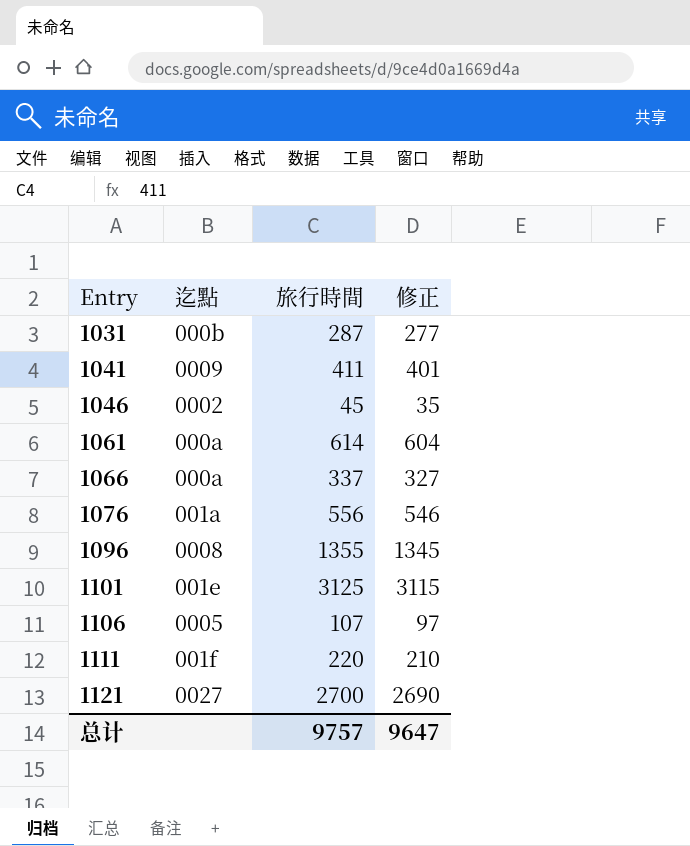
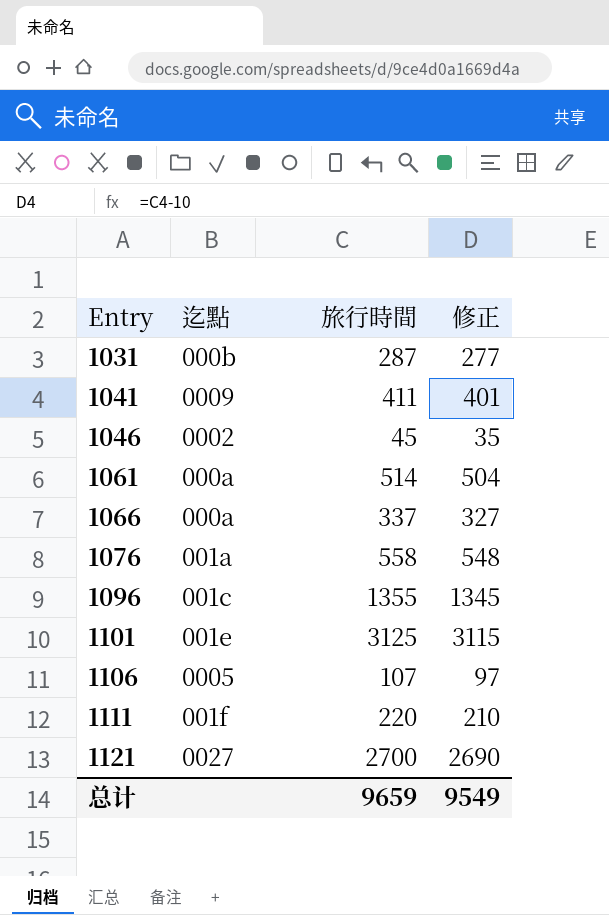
1061 | 旅行時間: 614 -> 514
1061 | 修正: 604 -> 504
1076 | 旅行時間: 556 -> 558
1076 | 修正: 546 -> 548
1096 | 迄點: 0008 -> 001c
总计 | 旅行時間: 9757 -> 9659
总计 | 修正: 9647 -> 9549

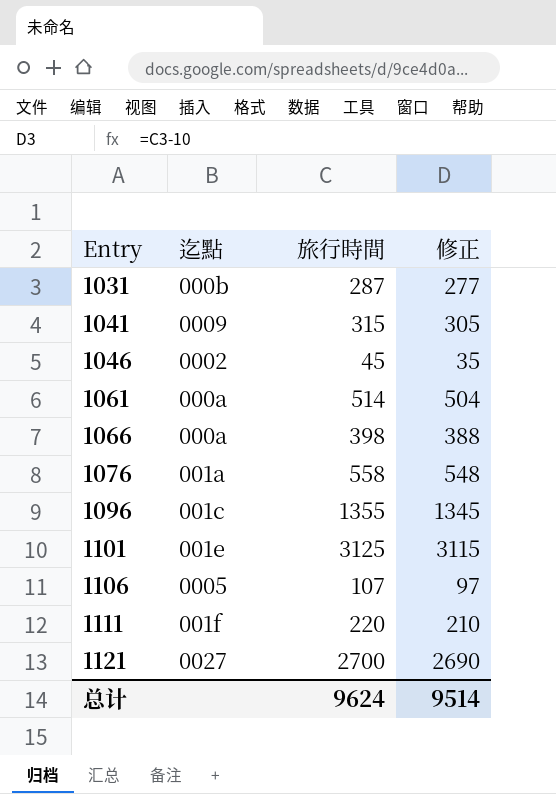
1041 | 旅行時間: 411 -> 315
1041 | 修正: 401 -> 305
1066 | 旅行時間: 337 -> 398
1066 | 修正: 327 -> 388
总计 | 旅行時間: 9659 -> 9624
总计 | 修正: 9549 -> 9514

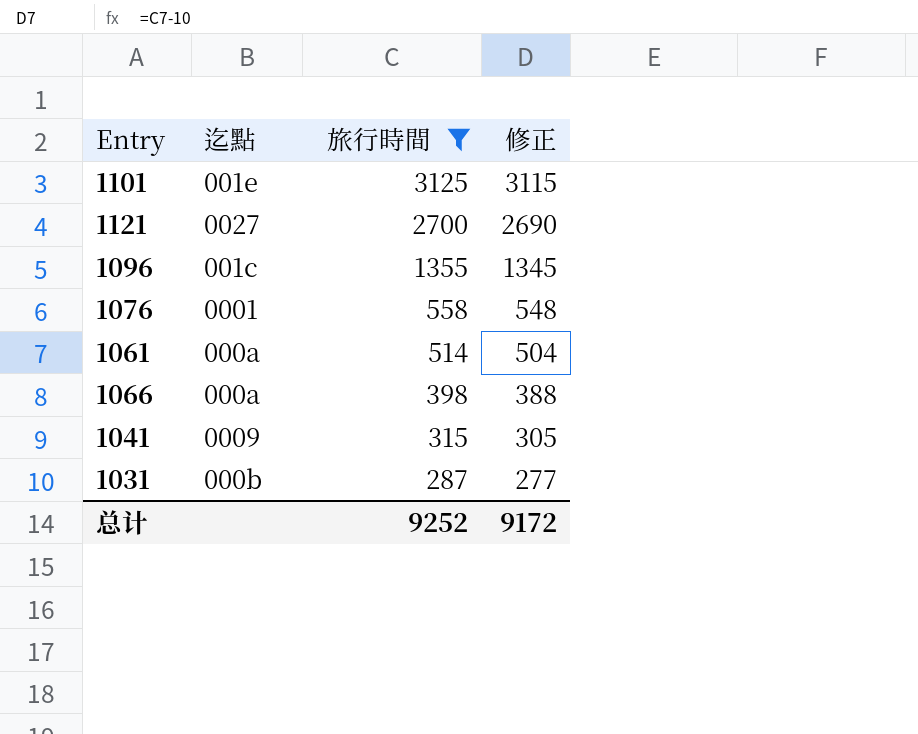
filter: none -> 旅行時間 >= 287
row order: Entry ascending -> 旅行時間 descending
1076 | 迄點: 001a -> 0001
总计 | 旅行時間: 9624 -> 9252
总计 | 修正: 9514 -> 9172

